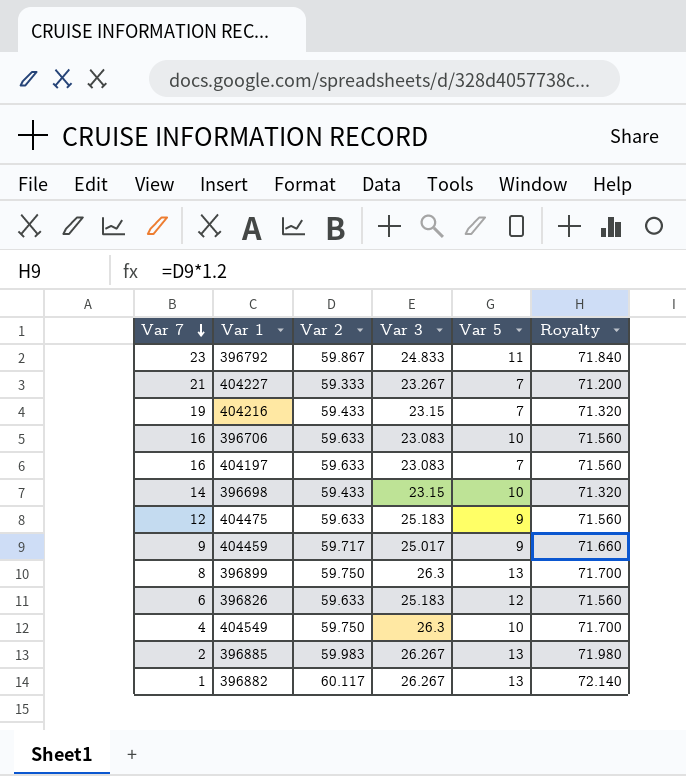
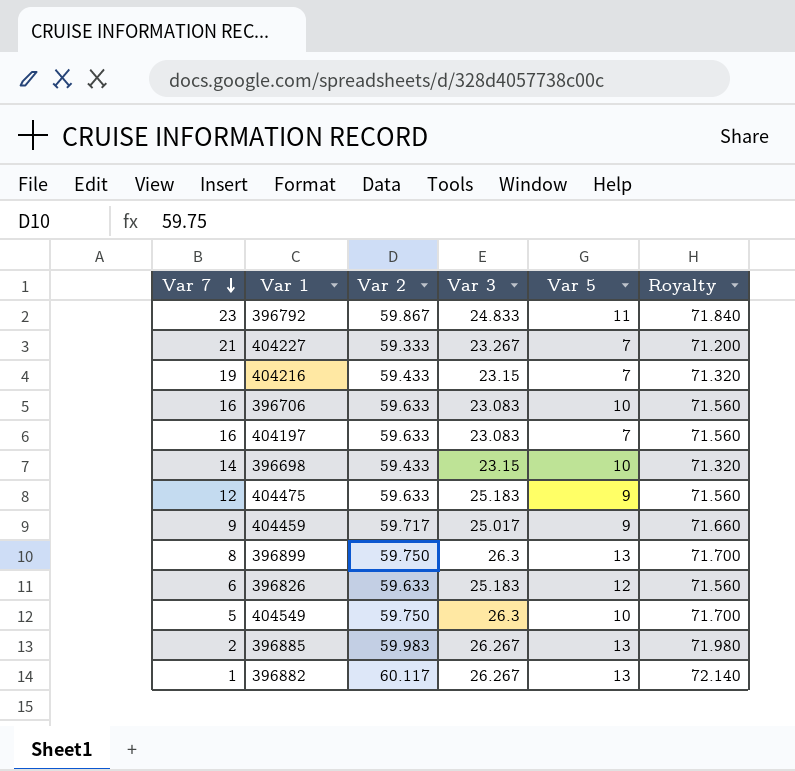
404549 | Var 7: 4 -> 5

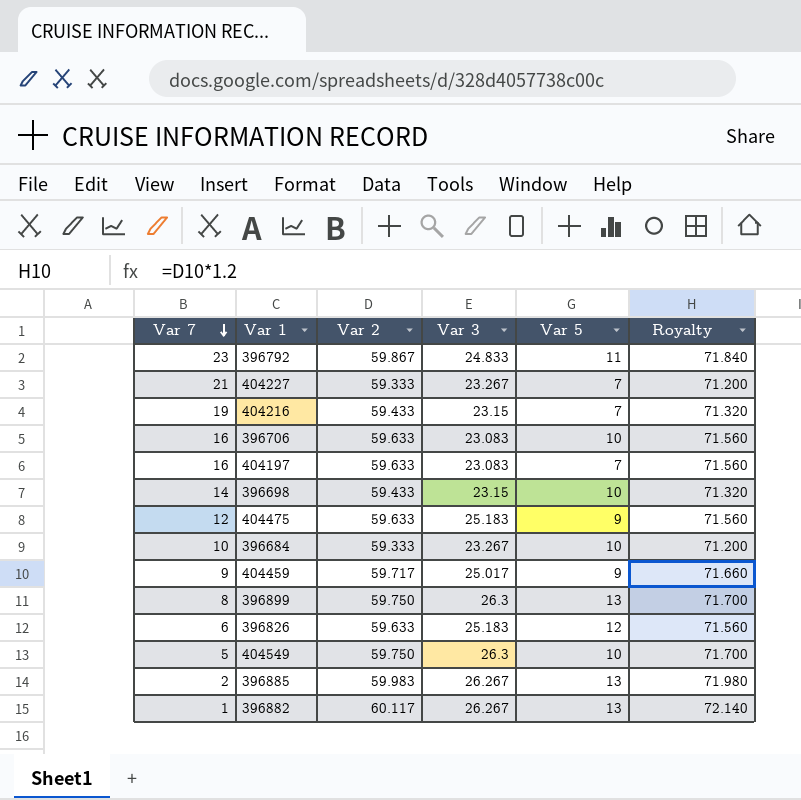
row 396684: none -> 10 | 59.333 | 23.267 | 10 | 71.200

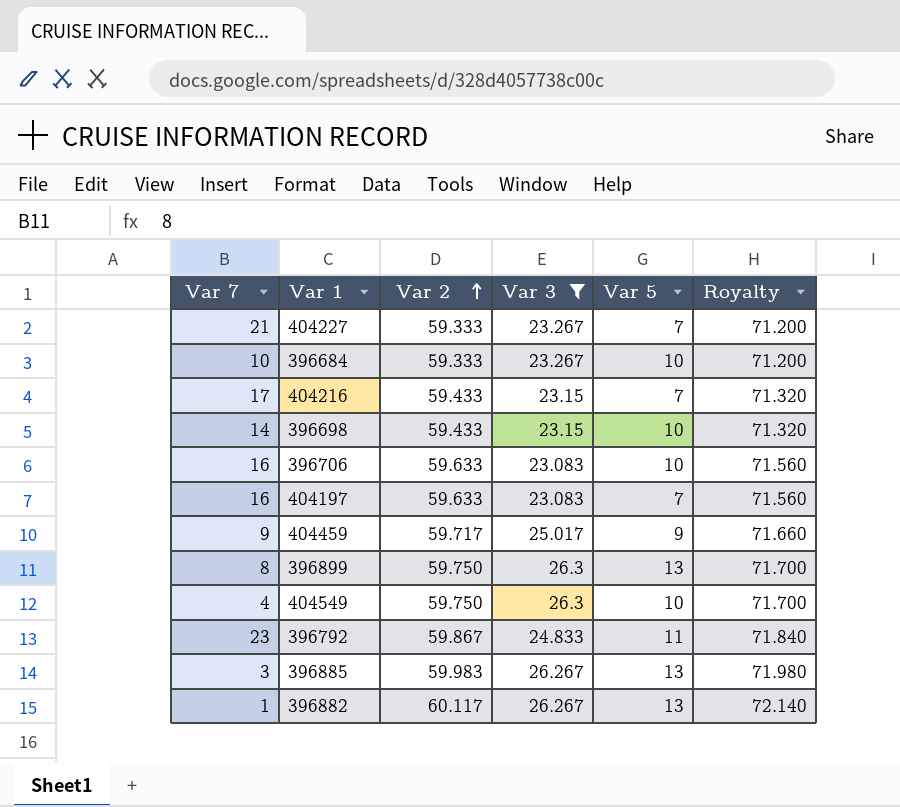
filter: none -> Var 3 != 25.183
row order: Var 7 descending -> Var 2 ascending
404216 | Var 7: 19 -> 17
404549 | Var 7: 5 -> 4
396885 | Var 7: 2 -> 3

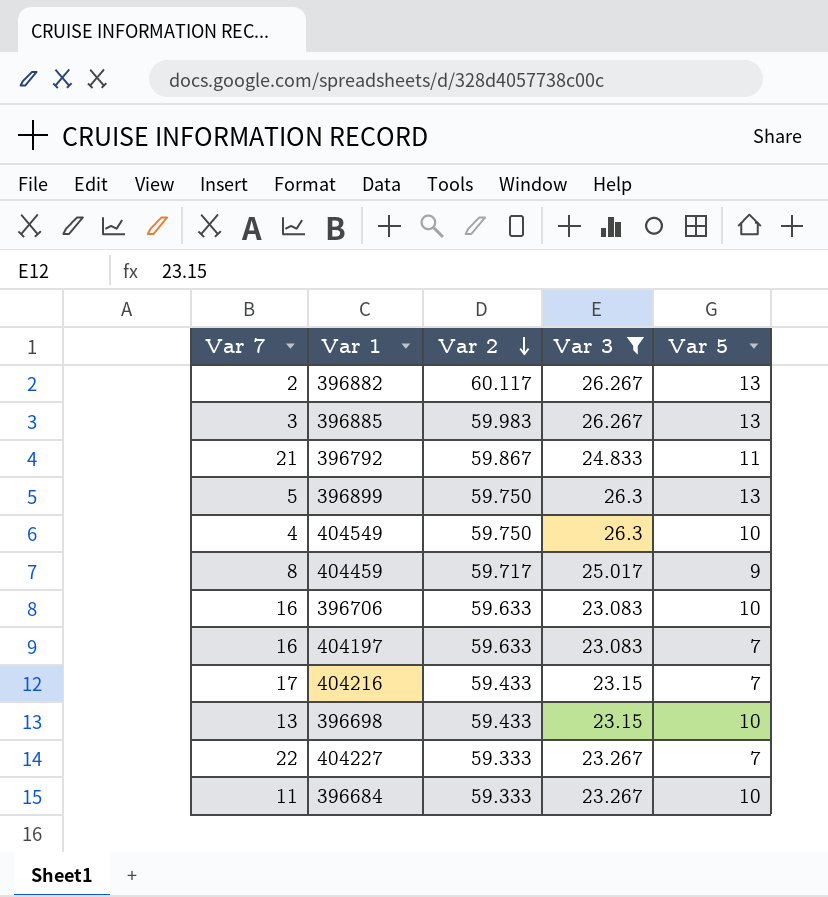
row order: Var 2 ascending -> Var 2 descending
column Royalty | formula: [Var 2] * 1.2 -> none
396882 | Var 7: 1 -> 2
396792 | Var 7: 23 -> 21
396899 | Var 7: 8 -> 5
404459 | Var 7: 9 -> 8
396698 | Var 7: 14 -> 13
404227 | Var 7: 21 -> 22
396684 | Var 7: 10 -> 11

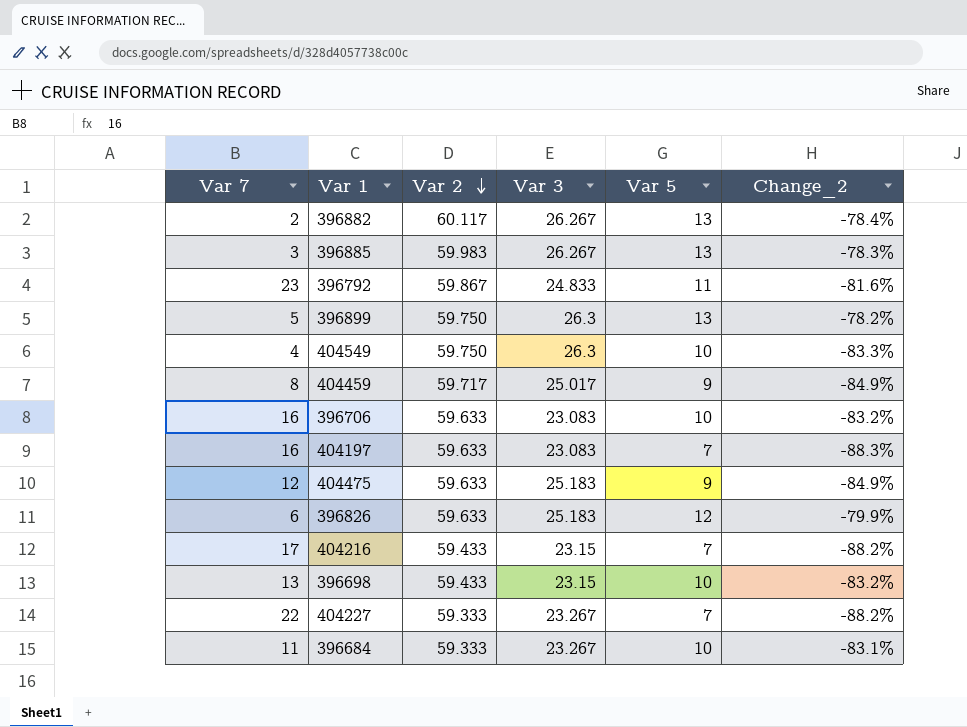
filter: Var 3 != 25.183 -> none
column Change_2 | formula: none -> ([Var 5] - [Var 2]) / [Var 2]
396792 | Var 7: 21 -> 23

